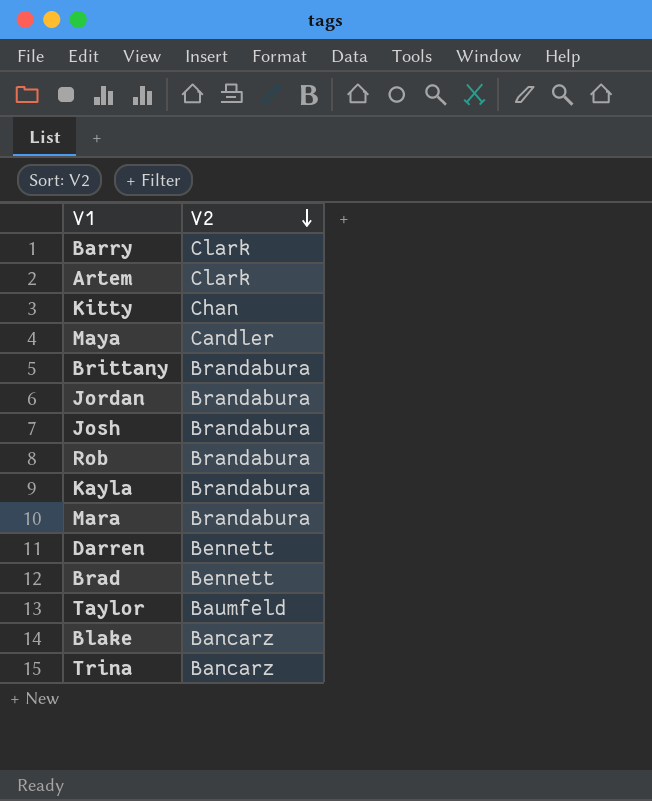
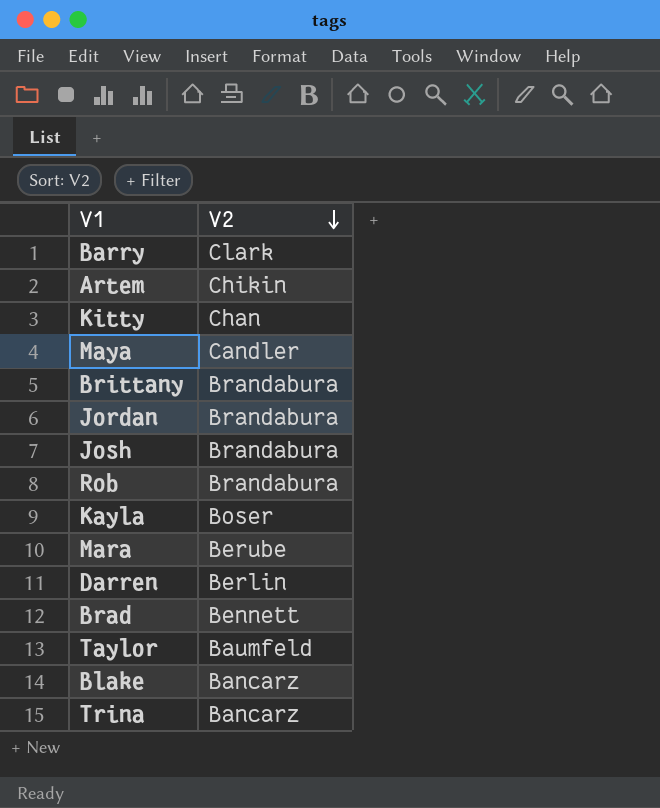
Artem | V2: Clark -> Chikin
Kayla | V2: Brandabura -> Boser
Mara | V2: Brandabura -> Berube
Darren | V2: Bennett -> Berlin

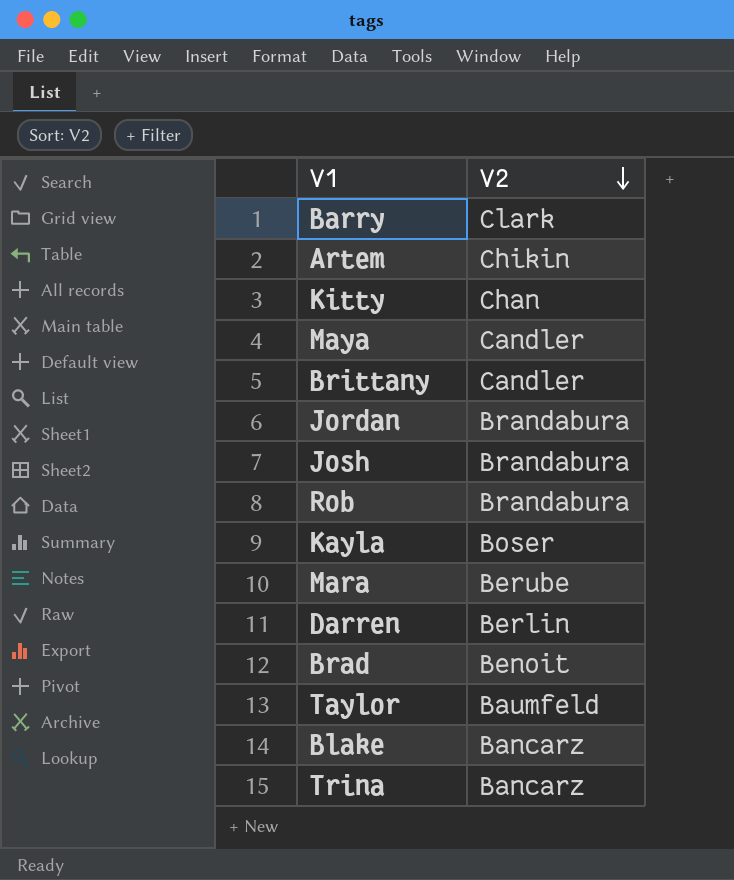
Brittany | V2: Brandabura -> Candler
Brad | V2: Bennett -> Benoit

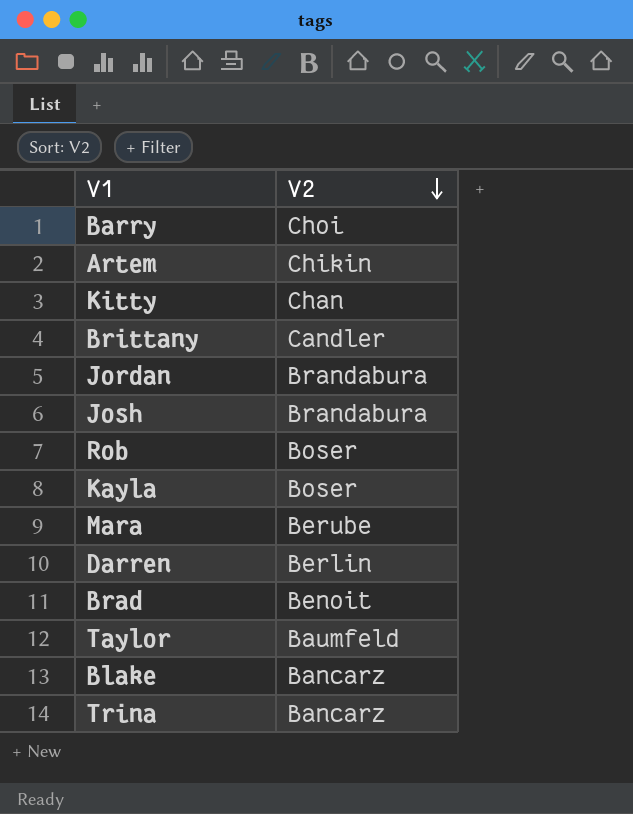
row Maya: Candler -> none
Barry | V2: Clark -> Choi
Rob | V2: Brandabura -> Boser

